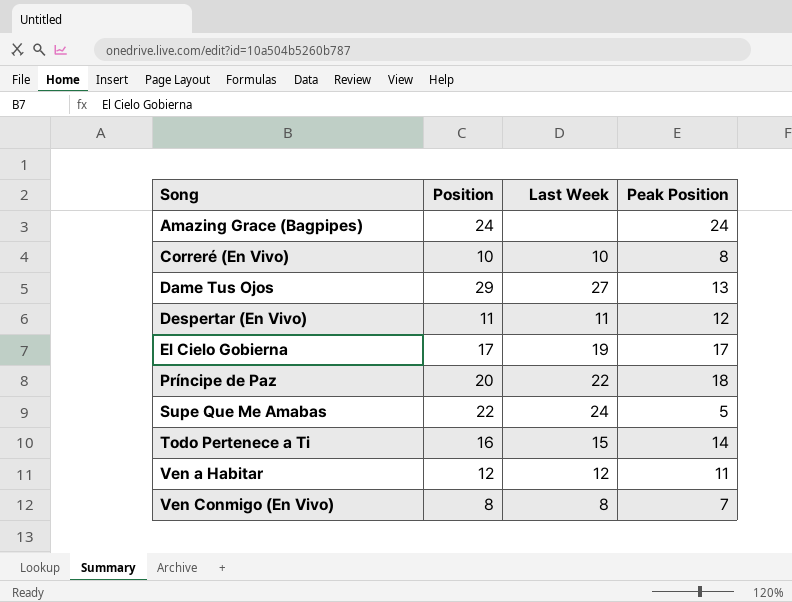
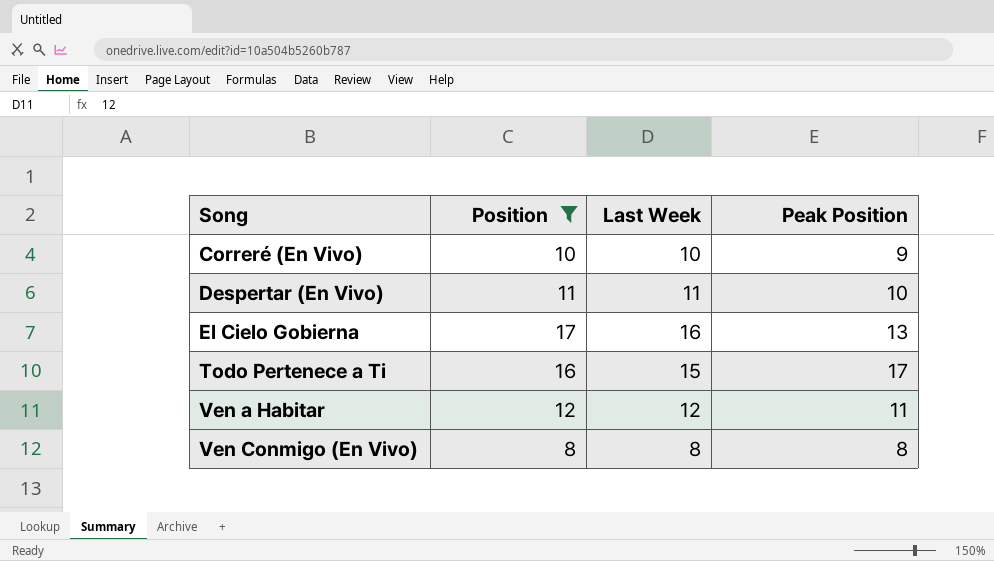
filter: none -> Position <= 17
Correré (En Vivo) | Peak Position: 8 -> 9
Despertar (En Vivo) | Peak Position: 12 -> 10
El Cielo Gobierna | Last Week: 19 -> 16
El Cielo Gobierna | Peak Position: 17 -> 13
Todo Pertenece a Ti | Peak Position: 14 -> 17
Ven Conmigo (En Vivo) | Peak Position: 7 -> 8

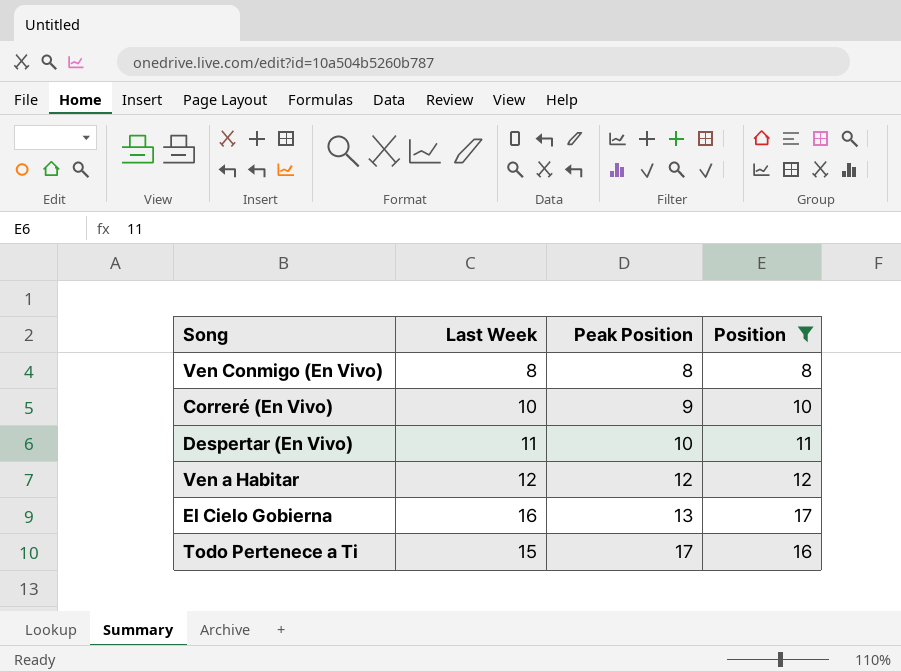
row order: Song ascending -> Peak Position ascending
column Position | position: 2 -> 4
Ven a Habitar | Peak Position: 11 -> 12

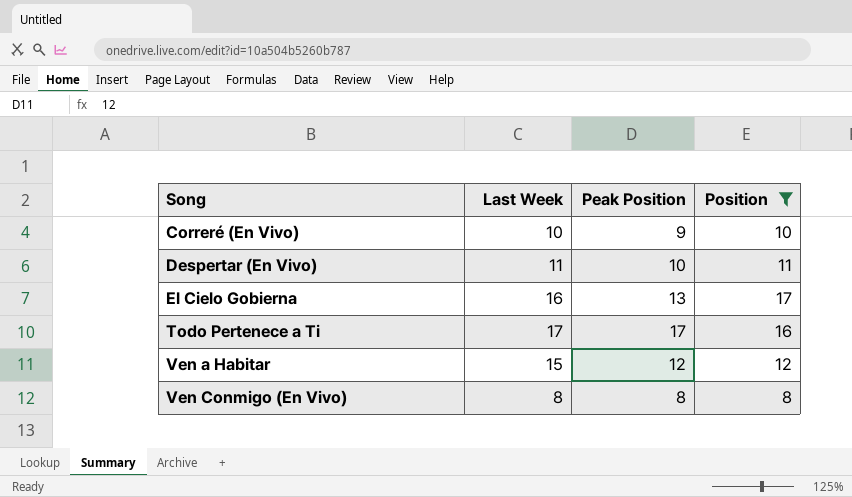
row order: Peak Position ascending -> Song ascending
Todo Pertenece a Ti | Last Week: 15 -> 17
Ven a Habitar | Last Week: 12 -> 15

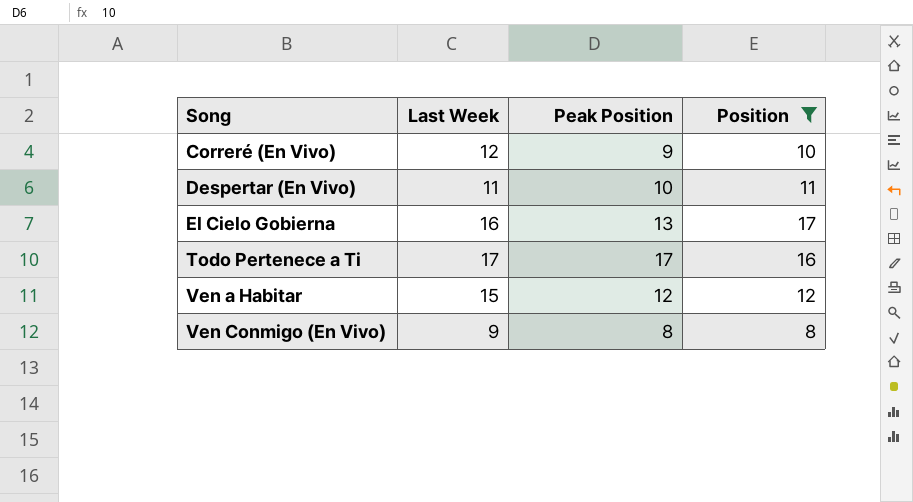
Correré (En Vivo) | Last Week: 10 -> 12
Ven Conmigo (En Vivo) | Last Week: 8 -> 9

